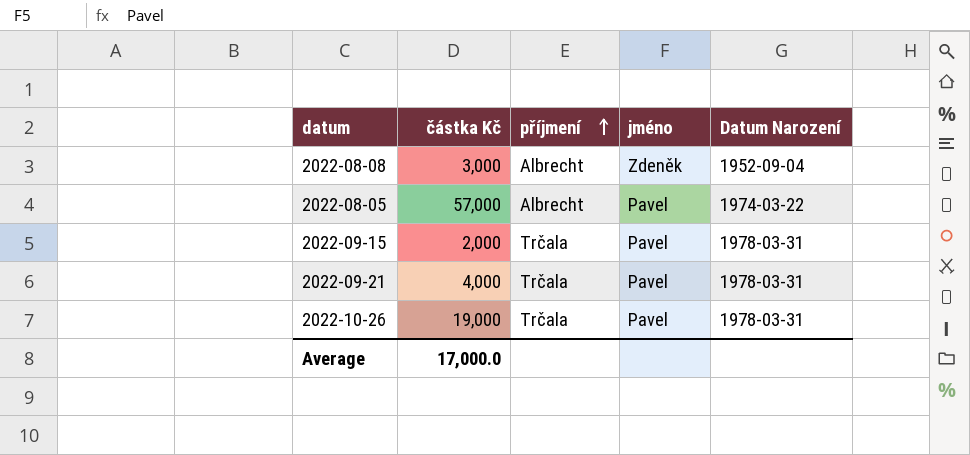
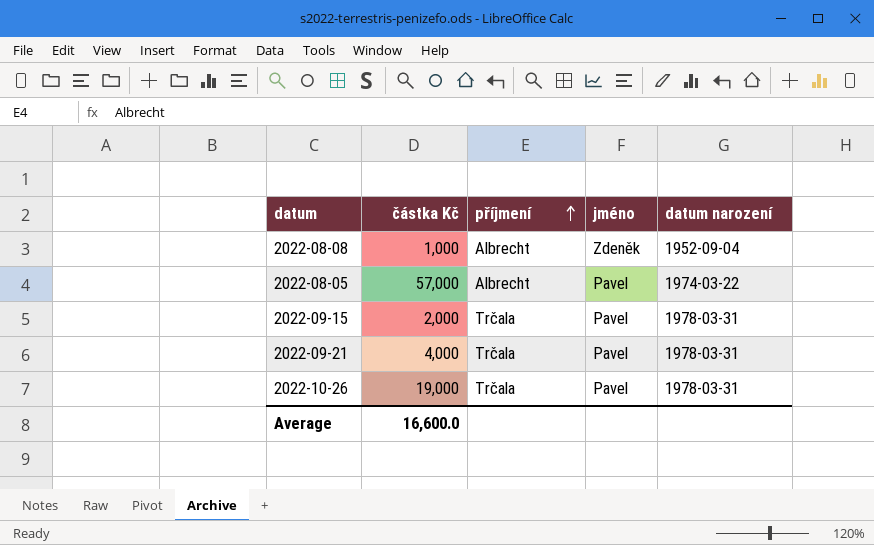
column name: Datum Narození -> datum narození
2022-08-08 | částka Kč: 3,000 -> 1,000
Average | částka Kč: 17,000.0 -> 16,600.0

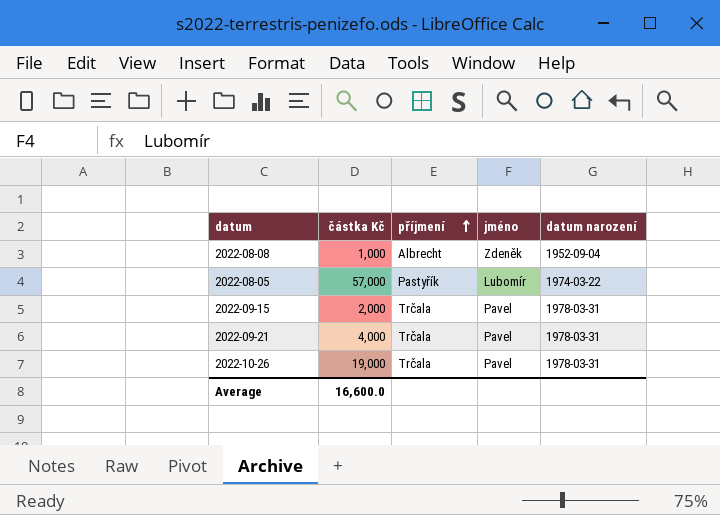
2022-08-05 | příjmení: Albrecht -> Pastyřík
2022-08-05 | jméno: Pavel -> Lubomír

